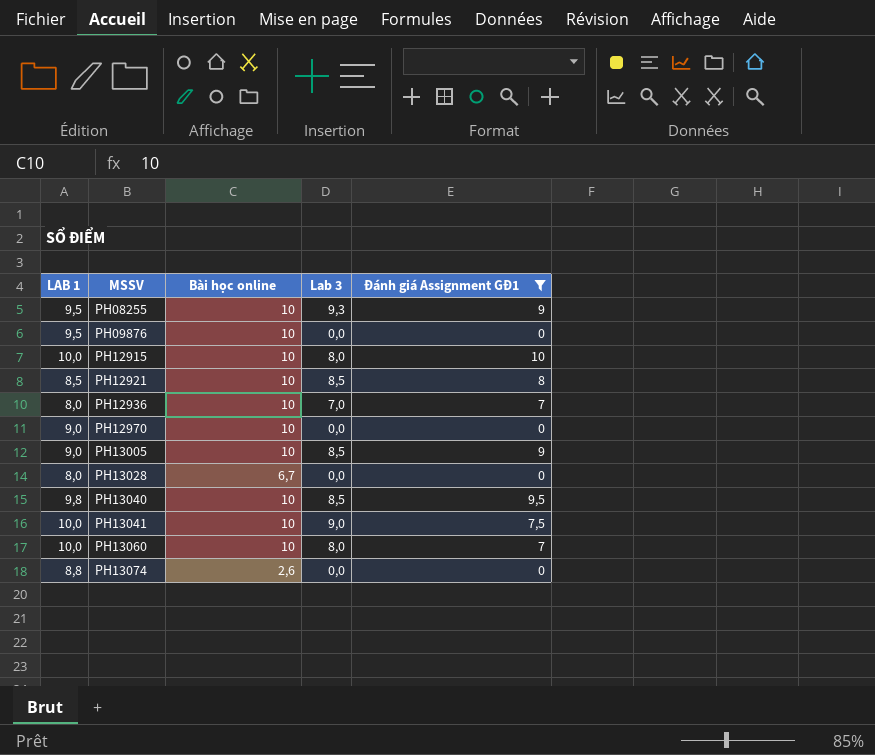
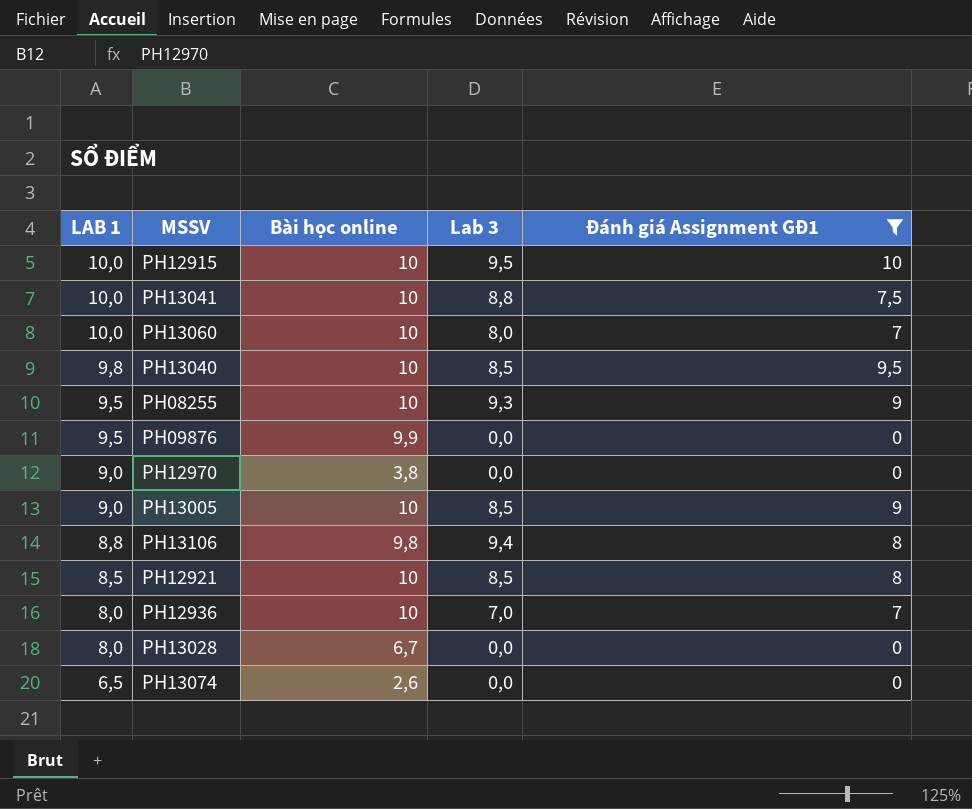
row order: MSSV ascending -> LAB 1 descending
PH12915 | Lab 3: 8,0 -> 9,5
PH13041 | Lab 3: 9,0 -> 8,8
PH09876 | Bài học online: 10 -> 9,9
PH12970 | Bài học online: 10 -> 3,8
row PH13106: none -> 8,8 | 9,8 | 9,4 | 8
PH13074 | LAB 1: 8,8 -> 6,5

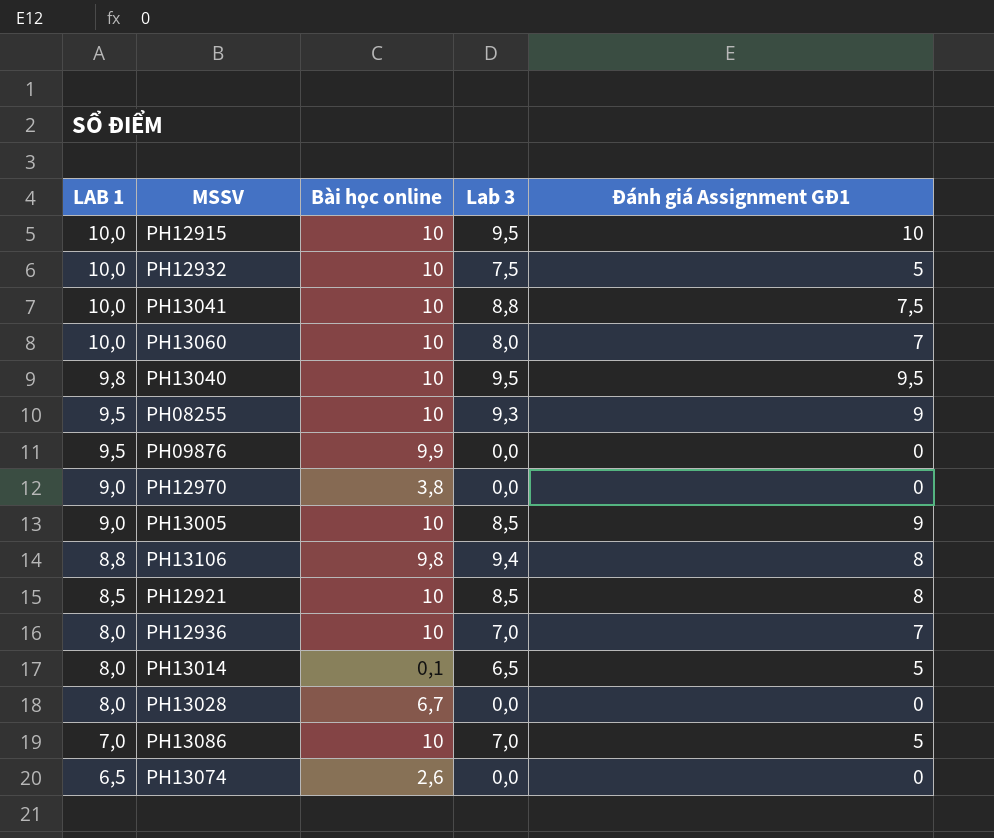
filter: Đánh giá Assignment GĐ1 != 5 -> none
PH13040 | Lab 3: 8,5 -> 9,5

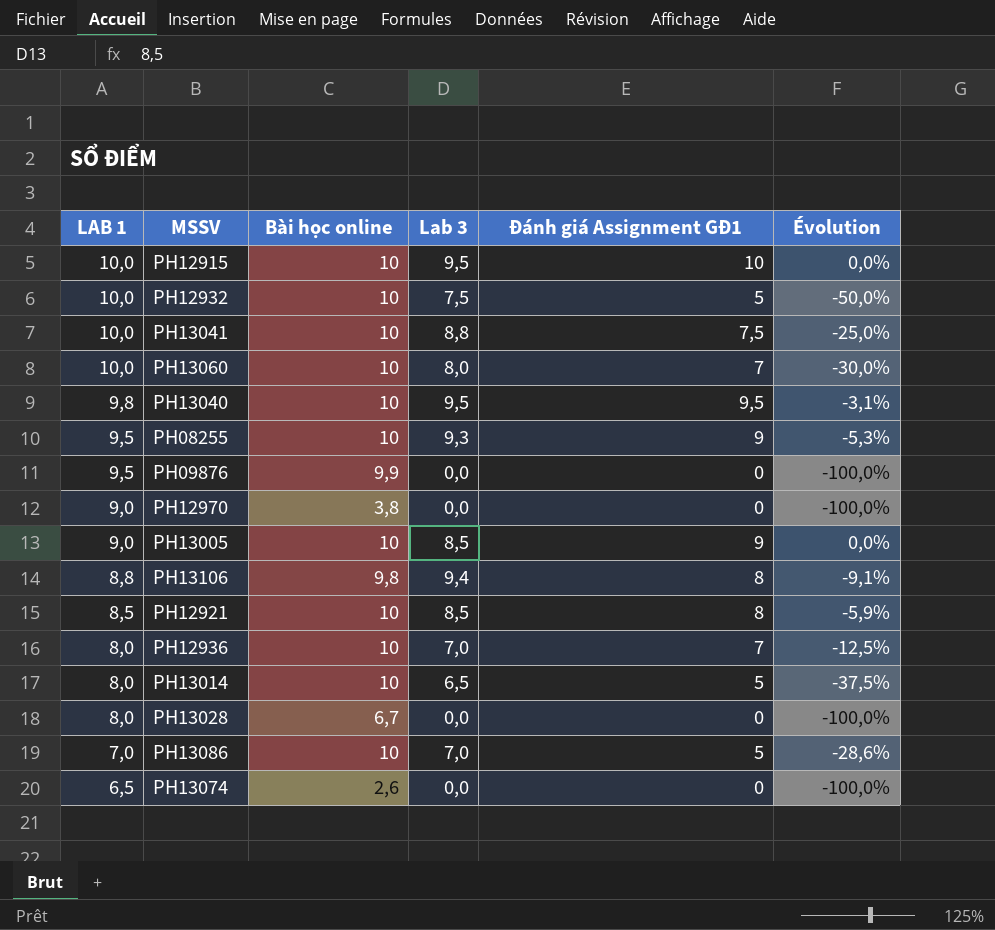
column Évolution | formula: none -> ([Đánh giá Assignment GĐ1] - [LAB 1]) / [LAB 1]
PH13014 | Bài học online: 0,1 -> 10

